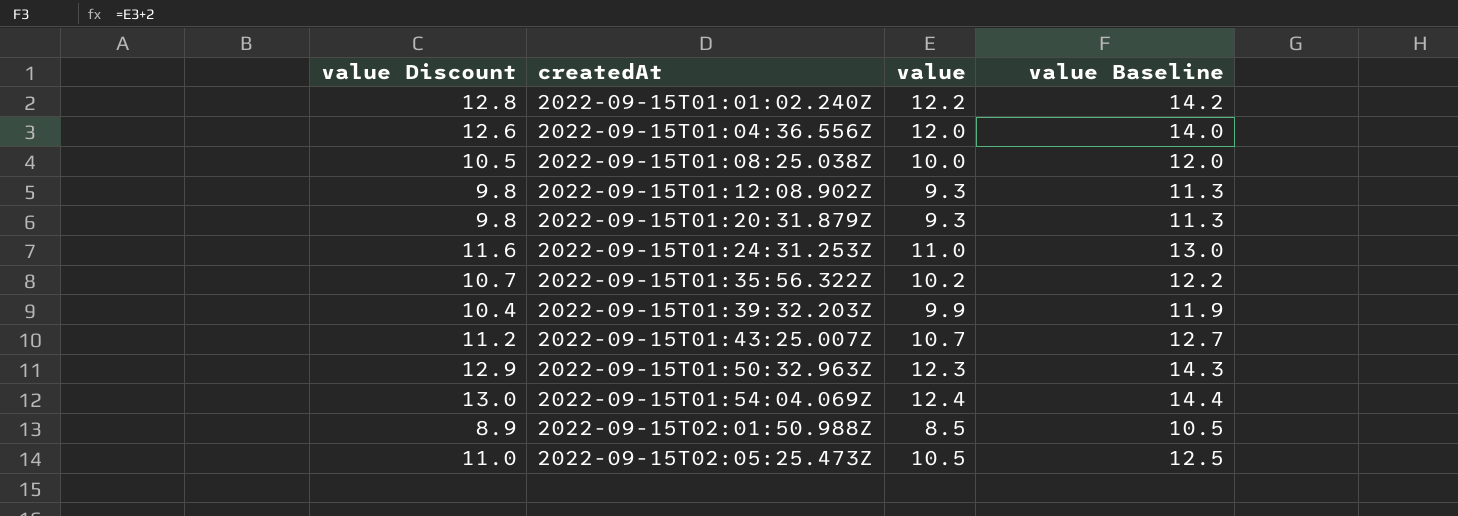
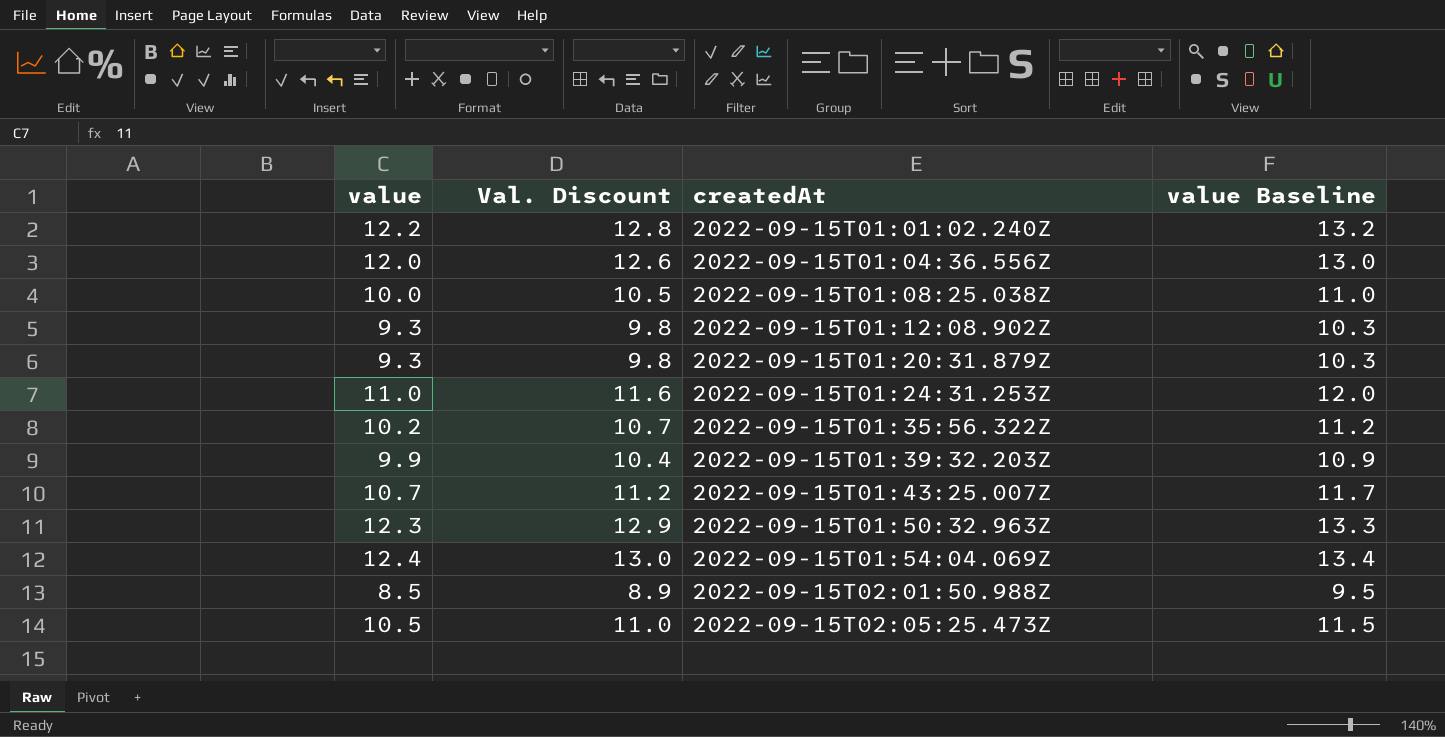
column value | position: 3 -> 1
column name: value Discount -> Val. Discount
column value Baseline | formula: [value] + 2 -> [value] + 1

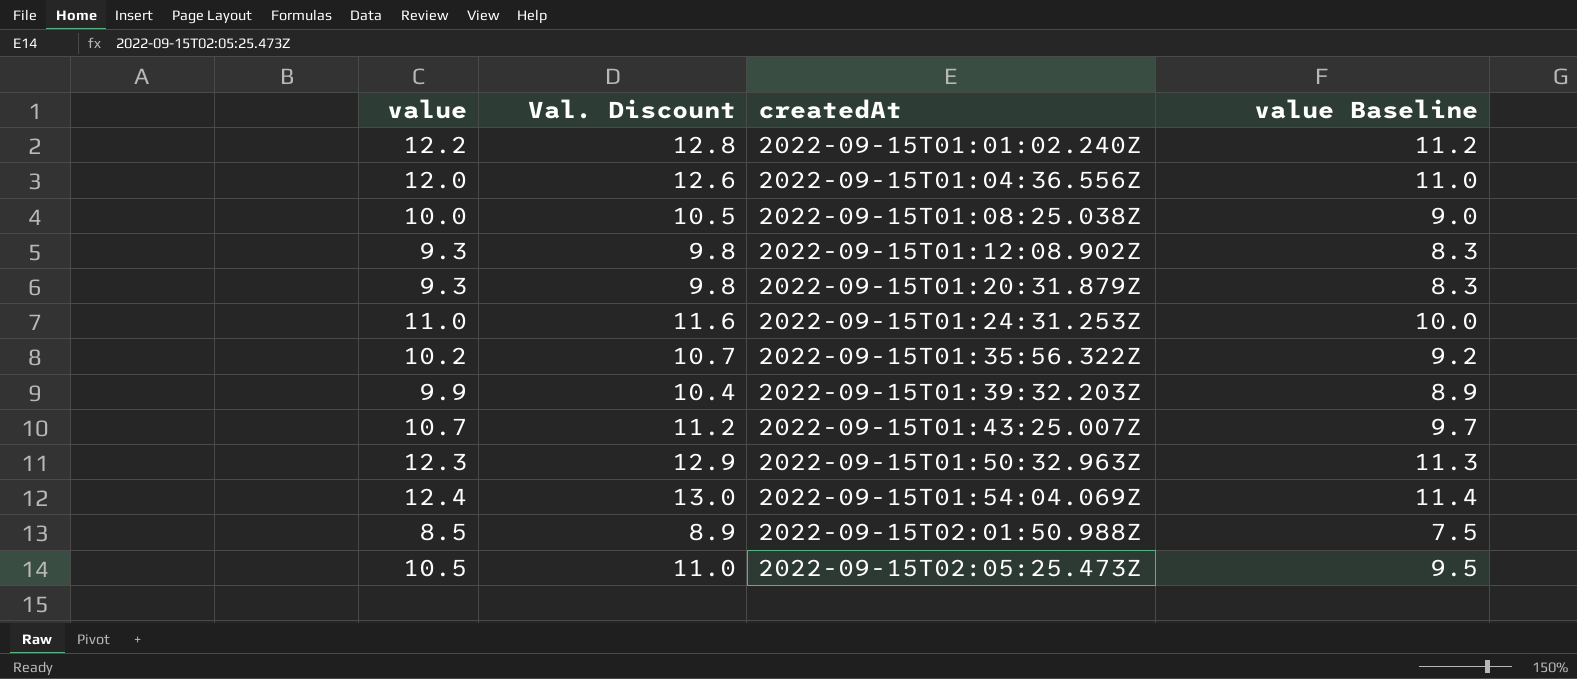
column value Baseline | formula: [value] + 1 -> [value] - 1

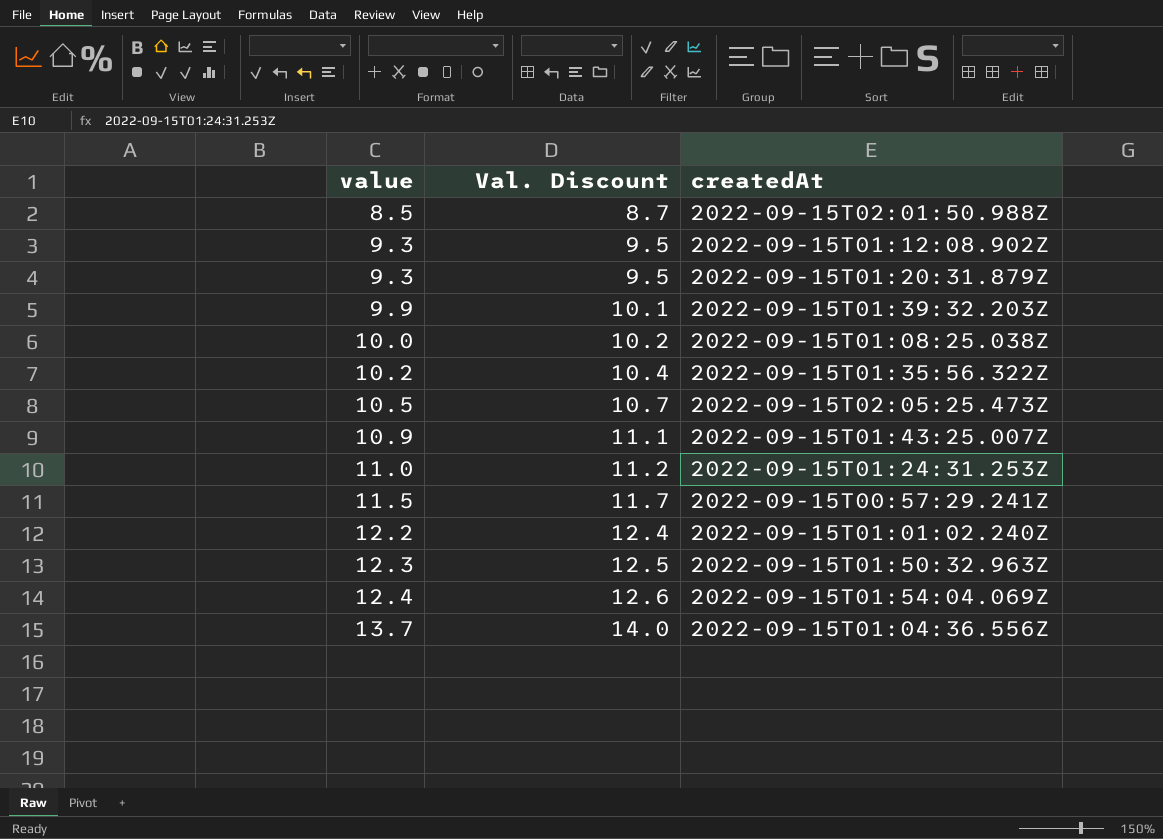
row order: createdAt ascending -> value ascending
column value Baseline | formula: [value] - 1 -> none
column Val. Discount | formula: [value] * 1.05 -> [value] * 1.02
2022-09-15T01:43:25.007Z | value: 10.7 -> 10.9
row 2022-09-15T00:57:29.241Z: none -> 11.5 | 11.7
2022-09-15T01:04:36.556Z | value: 12.0 -> 13.7

